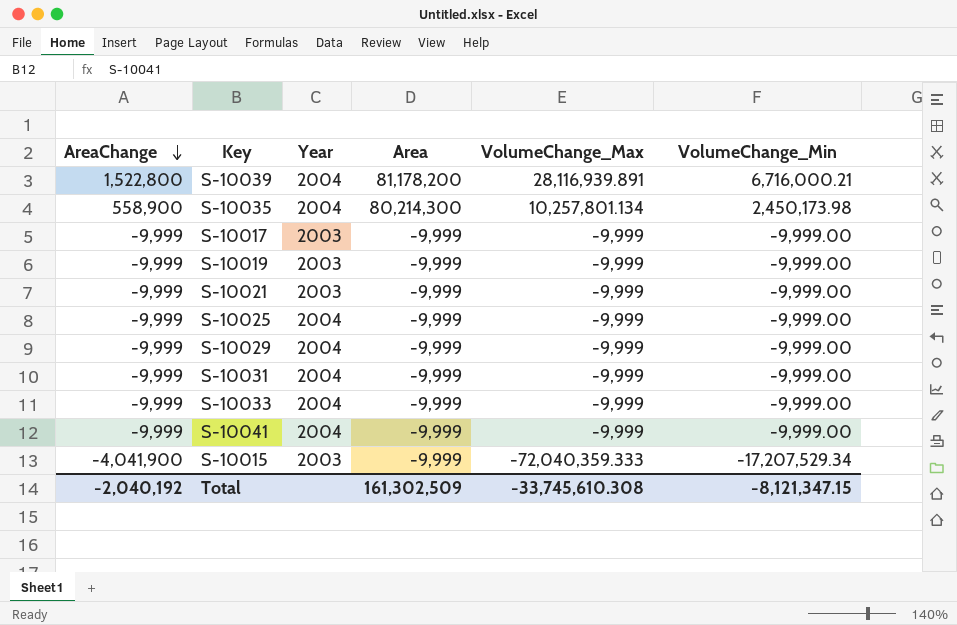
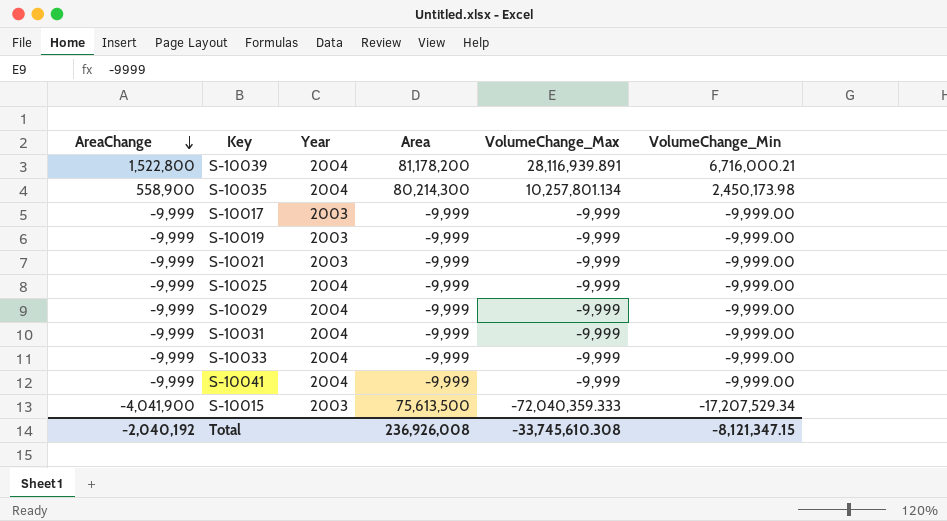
S-10015 | Area: -9,999 -> 75,613,500
Total | Area: 161,302,509 -> 236,926,008

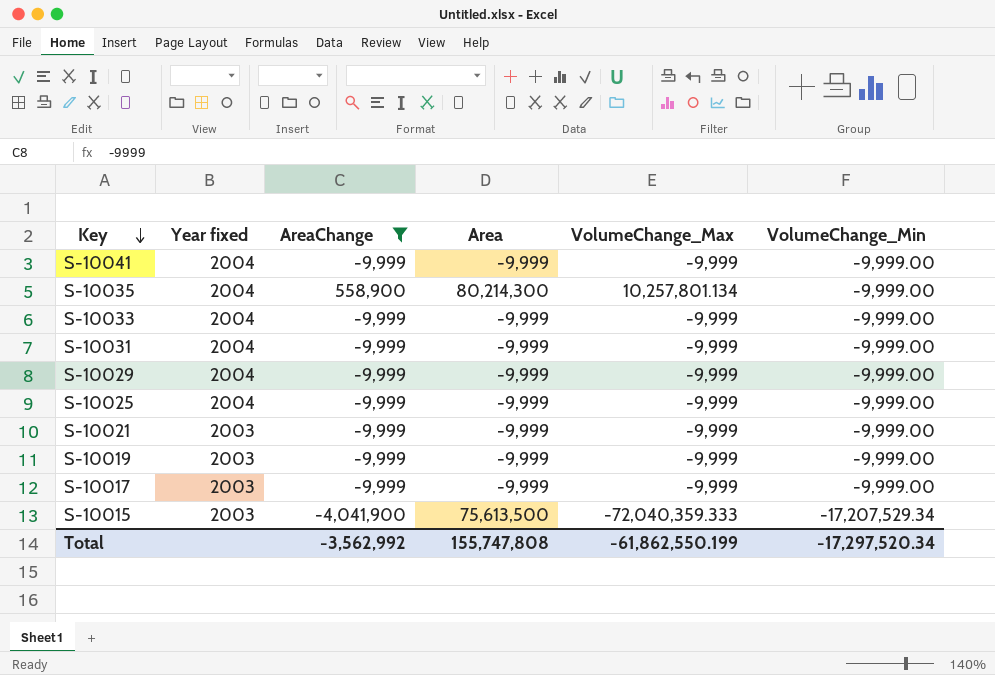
filter: none -> AreaChange != 1,522,800
row order: AreaChange descending -> Key descending
column name: Year -> Year fixed
column AreaChange | position: 1 -> 3
S-10035 | VolumeChange_Min: 2,450,173.98 -> -9,999.00
Total | AreaChange: -2,040,192 -> -3,562,992
Total | Area: 236,926,008 -> 155,747,808
Total | VolumeChange_Max: -33,745,610.308 -> -61,862,550.199
Total | VolumeChange_Min: -8,121,347.15 -> -17,297,520.34

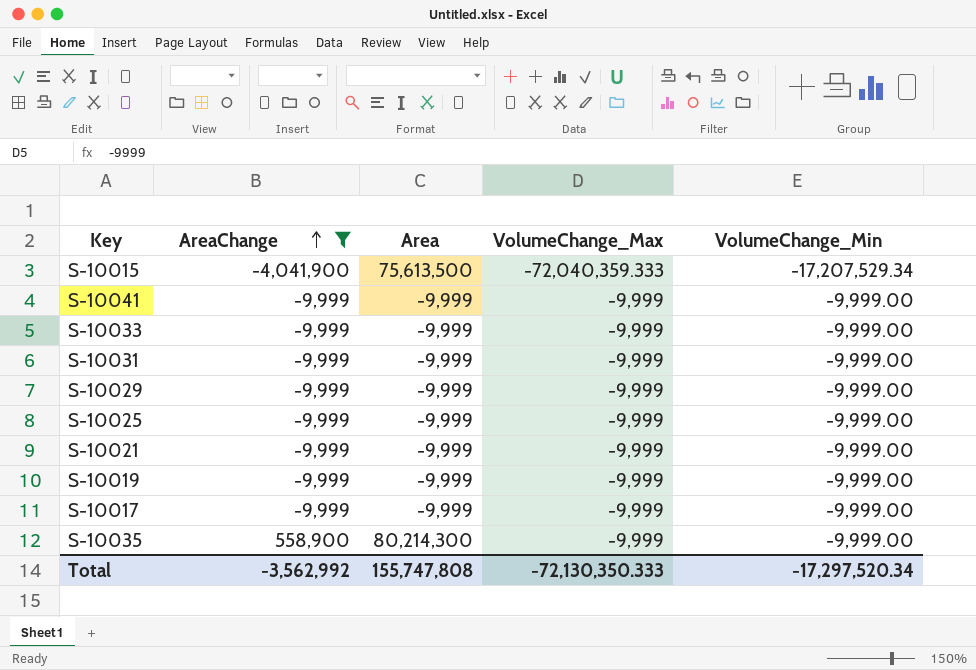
row order: Key descending -> AreaChange ascending
column Year fixed | position: 2 -> none
S-10035 | VolumeChange_Max: 10,257,801.134 -> -9,999
Total | VolumeChange_Max: -61,862,550.199 -> -72,130,350.333

